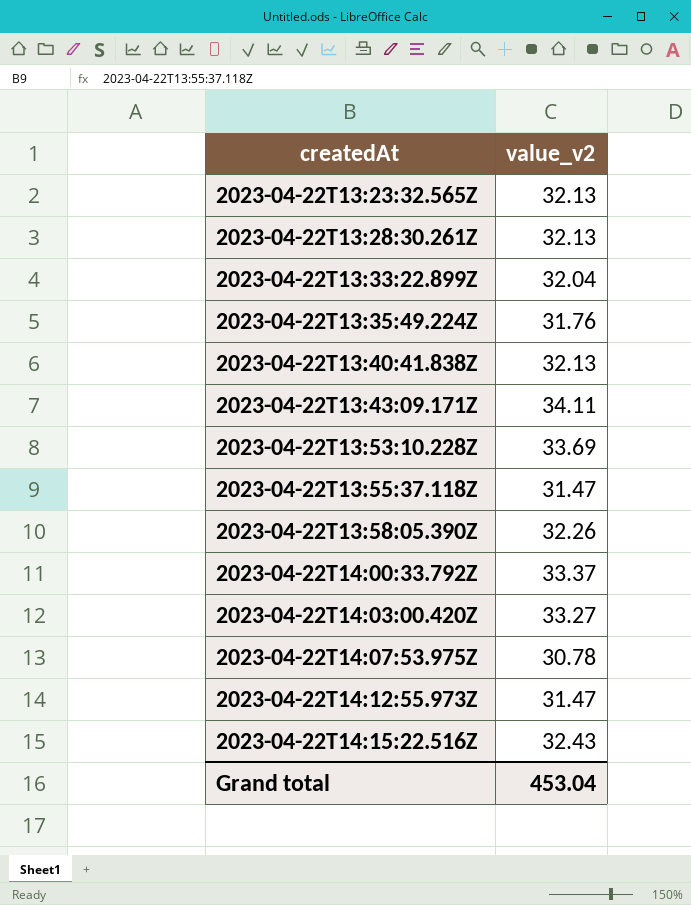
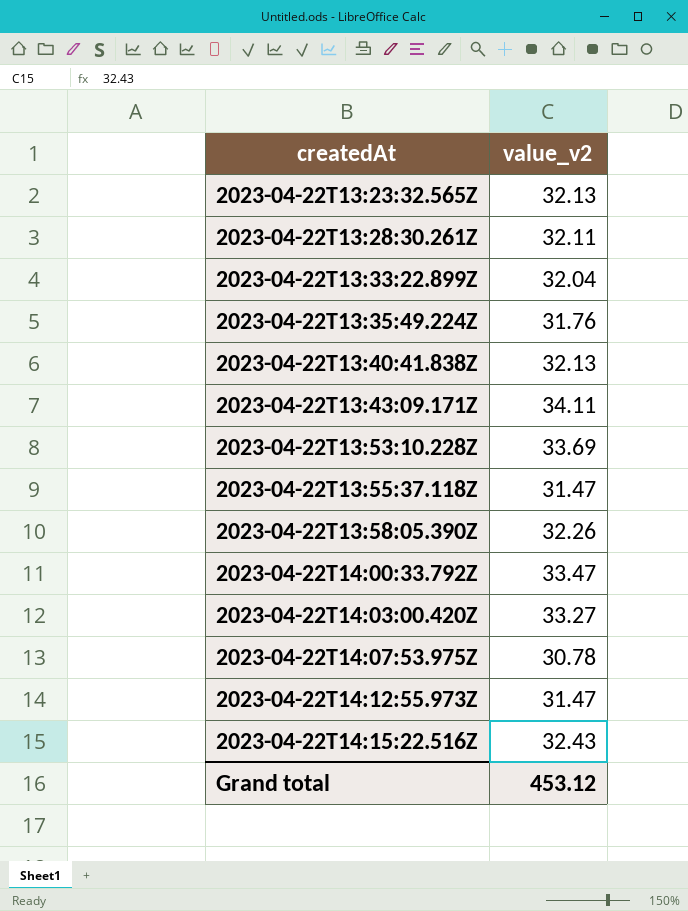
2023-04-22T13:28:30.261Z | value_v2: 32.13 -> 32.11
2023-04-22T14:00:33.792Z | value_v2: 33.37 -> 33.47
Grand total | value_v2: 453.04 -> 453.12

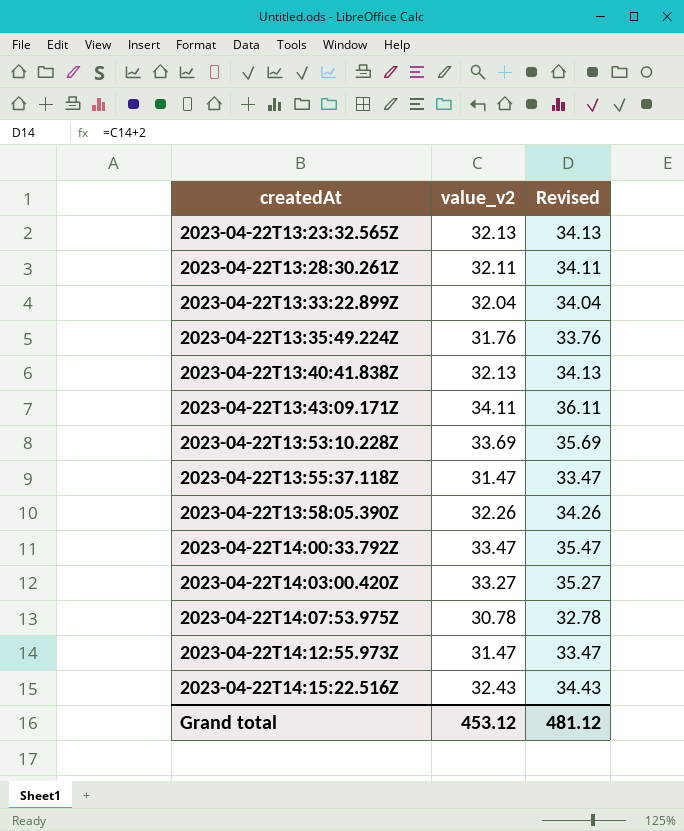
column Revised | formula: none -> [value_v2] + 2

